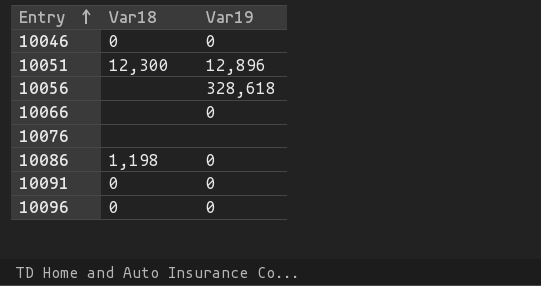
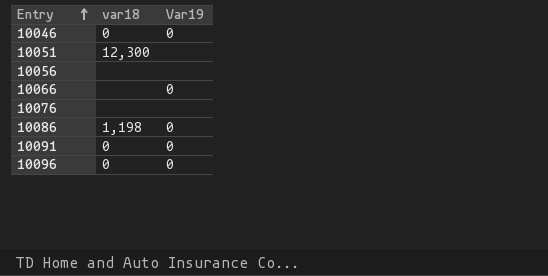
column name: Var18 -> var18
10051 | Var19: 12,896 -> none
10056 | Var19: 328,618 -> none

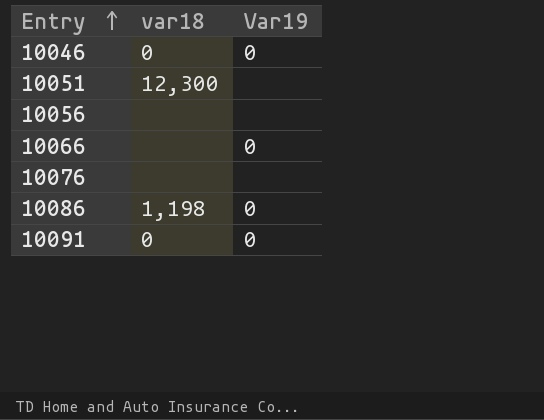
row 10096: 0 | 0 -> none

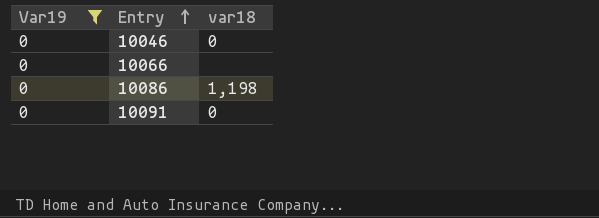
filter: none -> Var19 = 0
column Var19 | position: 3 -> 1

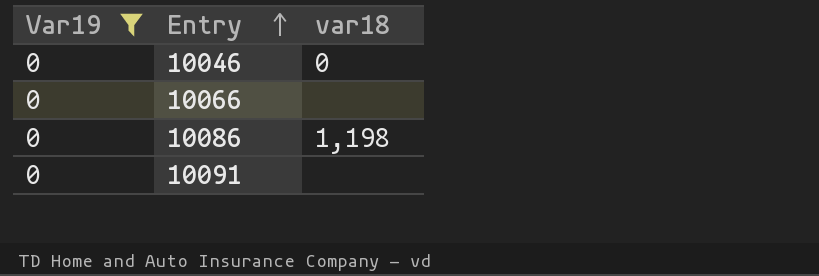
10091 | var18: 0 -> none

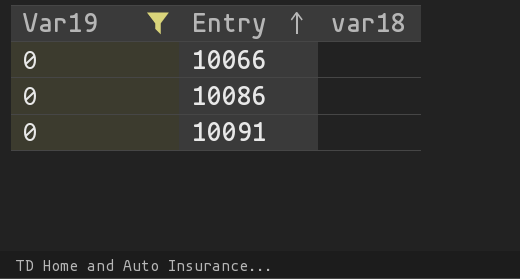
row 10046: 0 | 0 -> none
10086 | var18: 1,198 -> none

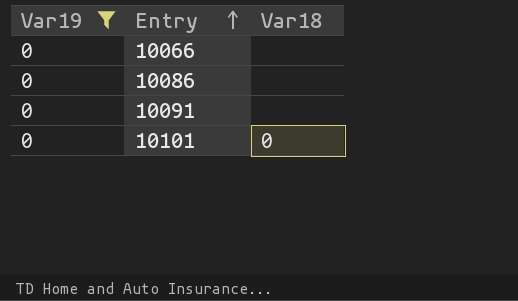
column name: var18 -> Var18
row 10101: none -> 0 | 0

